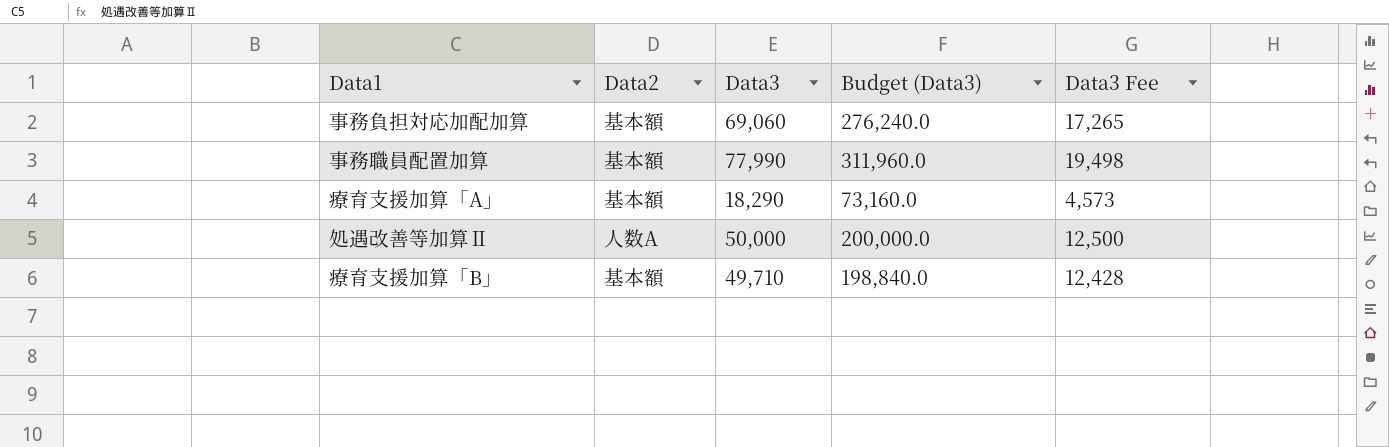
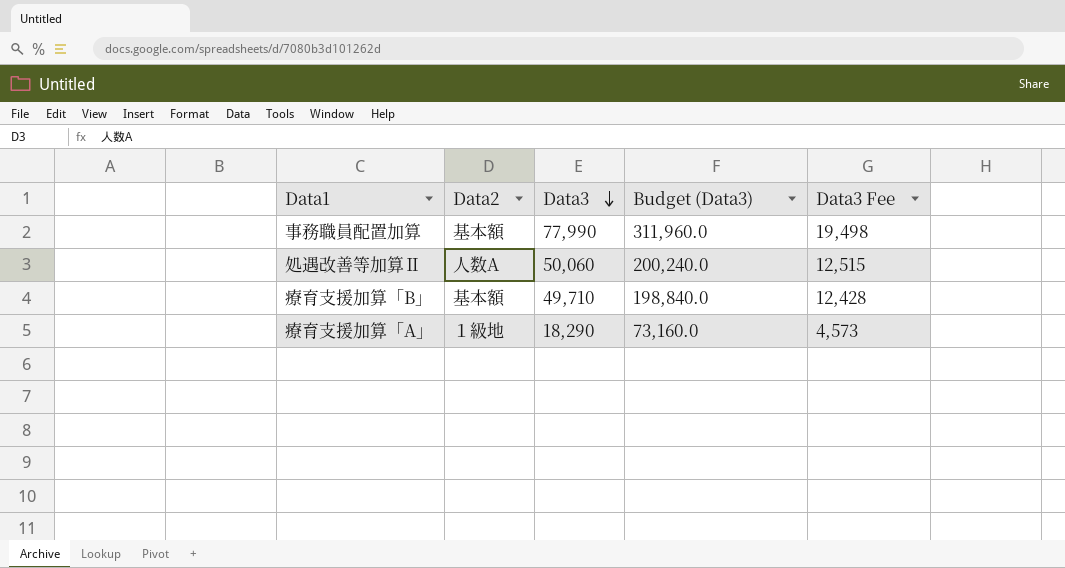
row order: none -> Data3 descending
row 事務負担対応加配加算: 基本額 | 69,060 | 276,240.0 | 17,265 -> none
処遇改善等加算Ⅱ | Data3: 50,000 -> 50,060
処遇改善等加算Ⅱ | Budget (Data3): 200,000.0 -> 200,240.0
処遇改善等加算Ⅱ | Data3 Fee: 12,500 -> 12,515
療育支援加算「A」 | Data2: 基本額 -> １級地

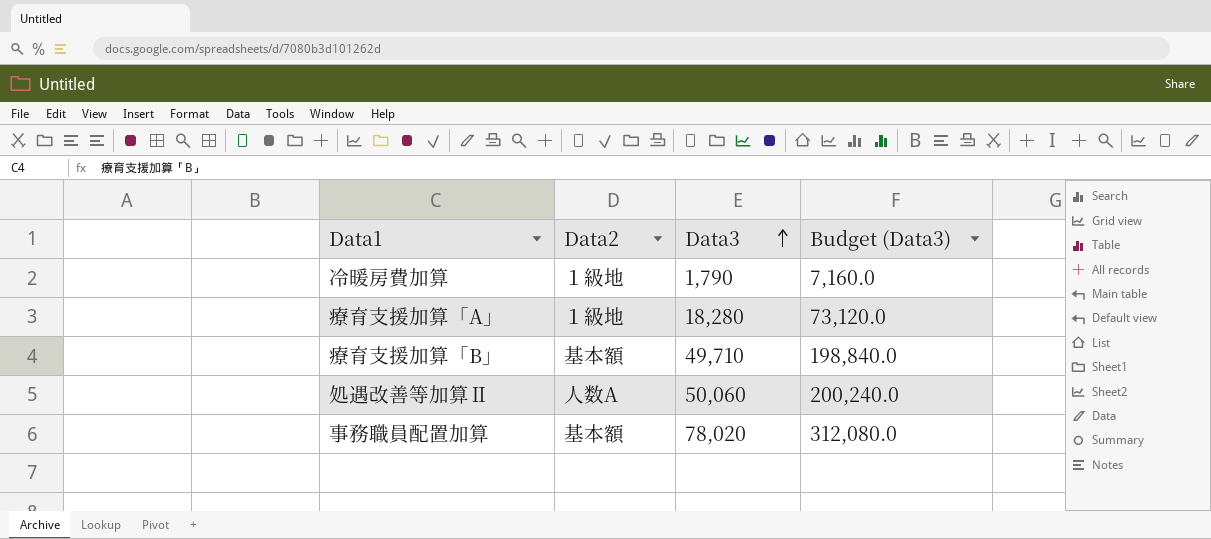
row order: Data3 descending -> Data3 ascending
column Data3 Fee | formula: [Data3] * 0.25 -> none
row 冷暖房費加算: none -> １級地 | 1,790 | 7,160.0
療育支援加算「A」 | Data3: 18,290 -> 18,280
療育支援加算「A」 | Budget (Data3): 73,160.0 -> 73,120.0
事務職員配置加算 | Data3: 77,990 -> 78,020
事務職員配置加算 | Budget (Data3): 311,960.0 -> 312,080.0

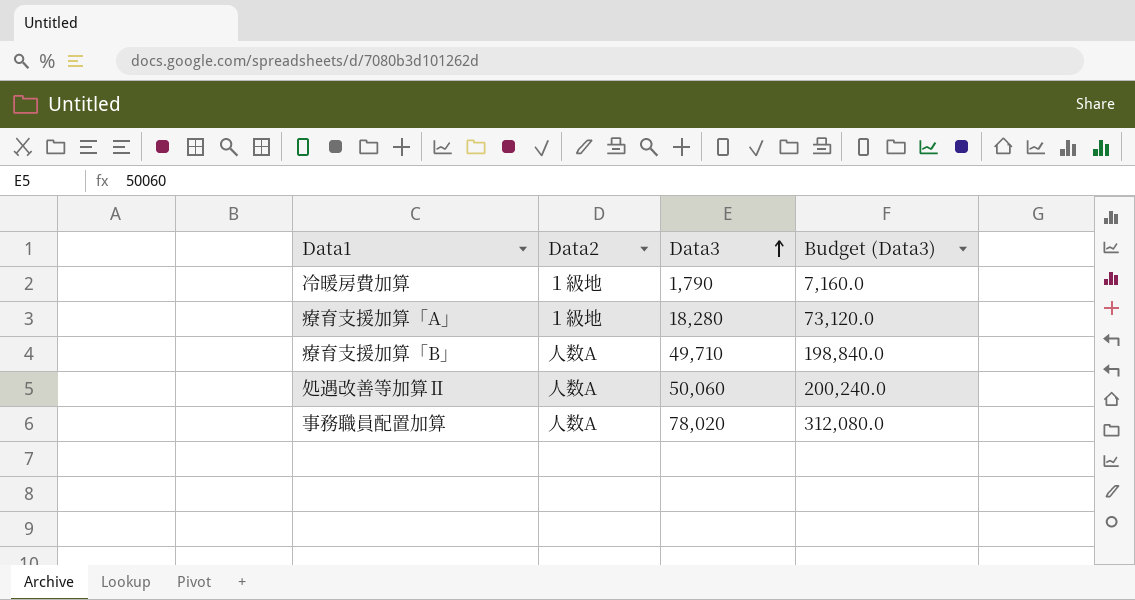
療育支援加算「B」 | Data2: 基本額 -> 人数A
事務職員配置加算 | Data2: 基本額 -> 人数A

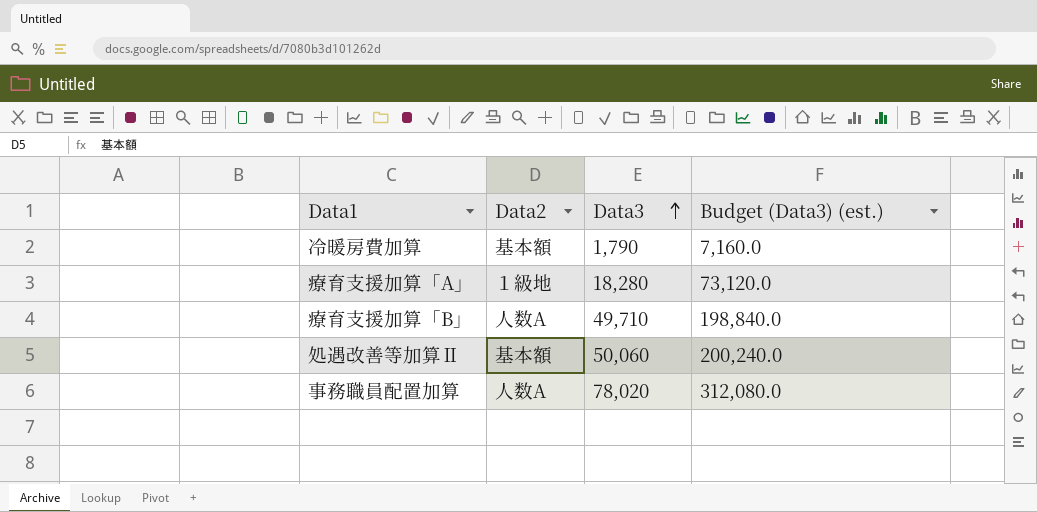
column name: Budget (Data3) -> Budget (Data3) (est.)
冷暖房費加算 | Data2: １級地 -> 基本額
処遇改善等加算Ⅱ | Data2: 人数A -> 基本額

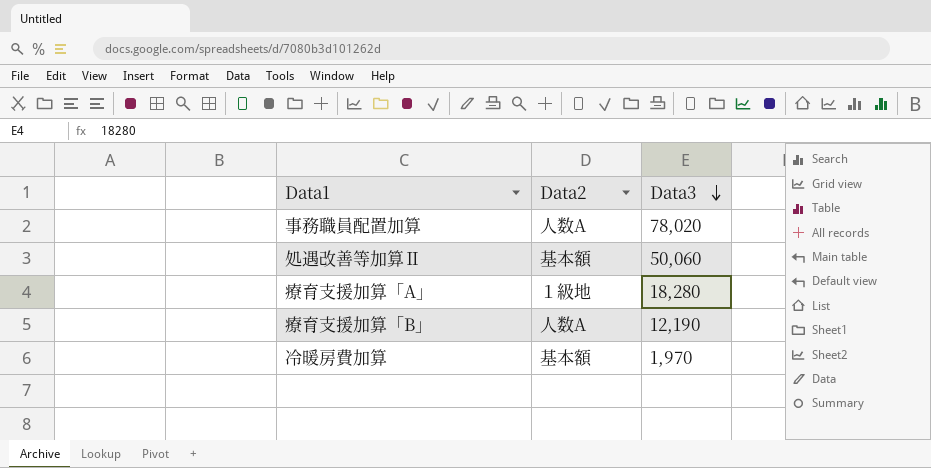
row order: Data3 ascending -> Data3 descending
column Budget (Data3) (est.) | formula: [Data3] * 4 -> none
療育支援加算「B」 | Data3: 49,710 -> 12,190
冷暖房費加算 | Data3: 1,790 -> 1,970

